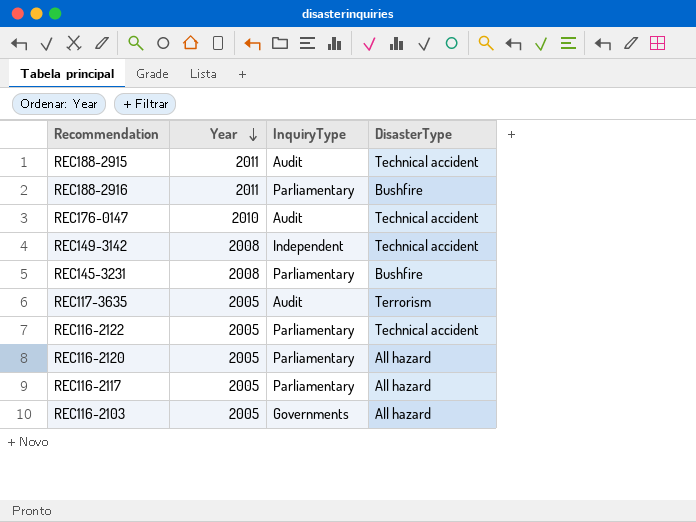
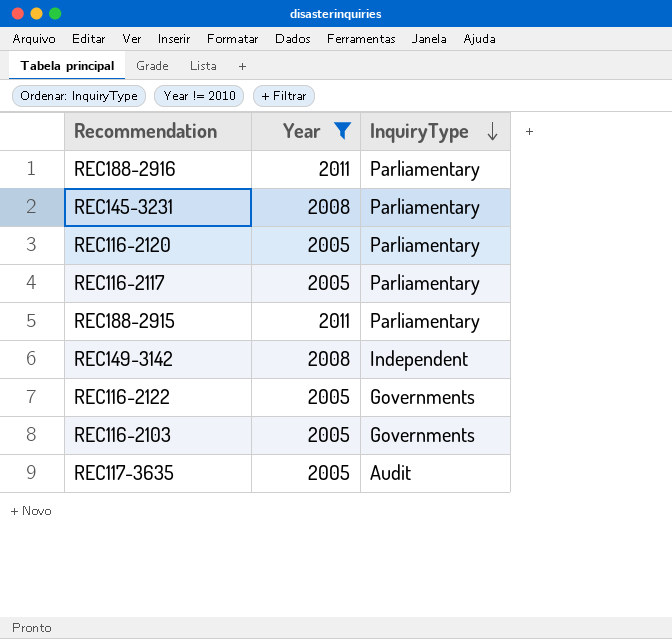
filter: none -> Year != 2010
row order: Year descending -> InquiryType descending
column DisasterType | position: 4 -> none
REC188-2915 | InquiryType: Audit -> Parliamentary
REC116-2122 | InquiryType: Parliamentary -> Governments

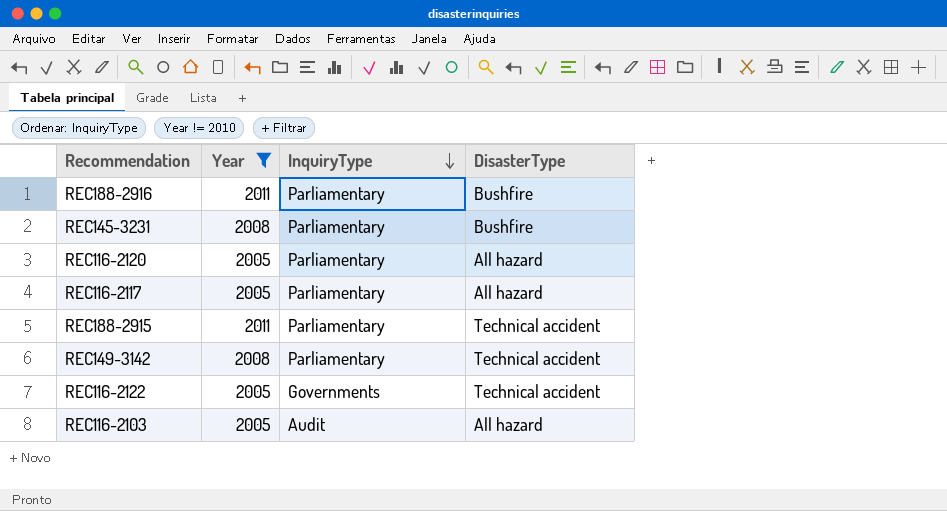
column DisasterType | position: none -> 4
row REC117-3635: 2005 | Audit -> none
REC149-3142 | InquiryType: Independent -> Parliamentary
REC116-2103 | InquiryType: Governments -> Audit

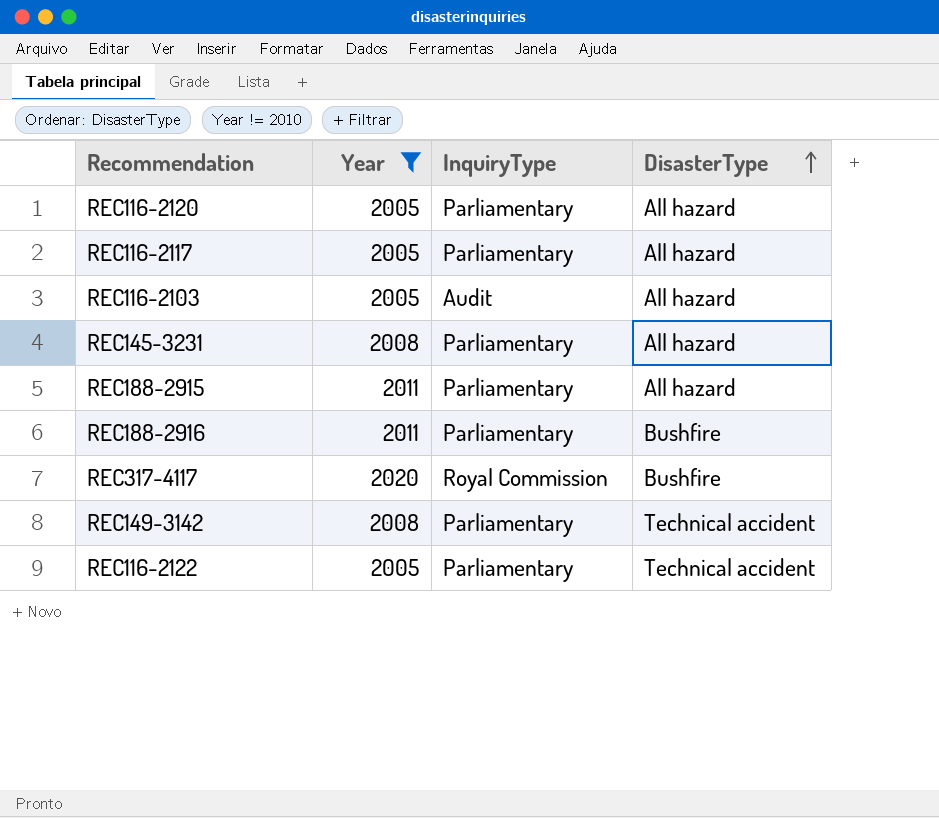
row order: InquiryType descending -> DisasterType ascending
REC145-3231 | DisasterType: Bushfire -> All hazard
REC188-2915 | DisasterType: Technical accident -> All hazard
row REC317-4117: none -> 2020 | Royal Commission | Bushfire
REC116-2122 | InquiryType: Governments -> Parliamentary

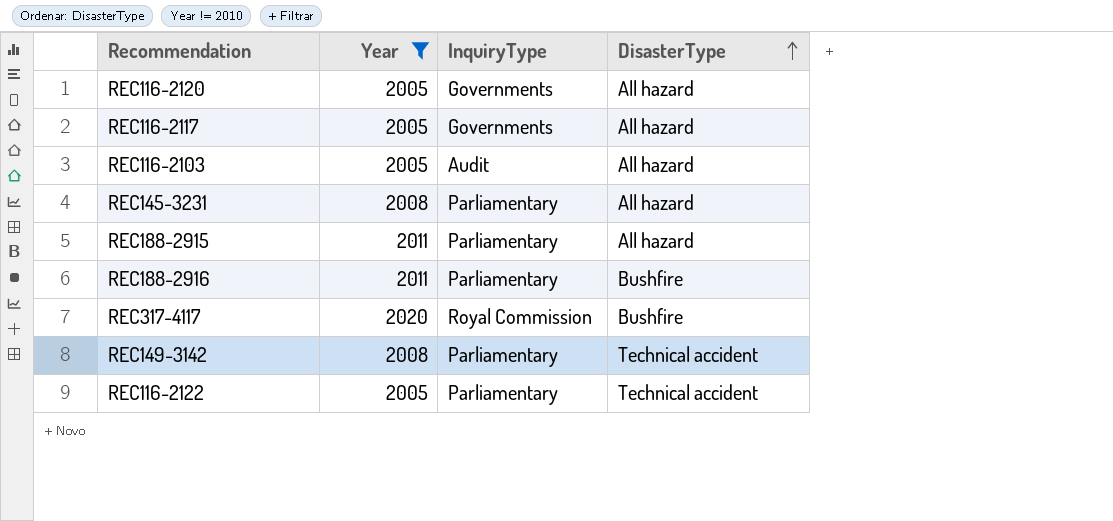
REC116-2120 | InquiryType: Parliamentary -> Governments
REC116-2117 | InquiryType: Parliamentary -> Governments

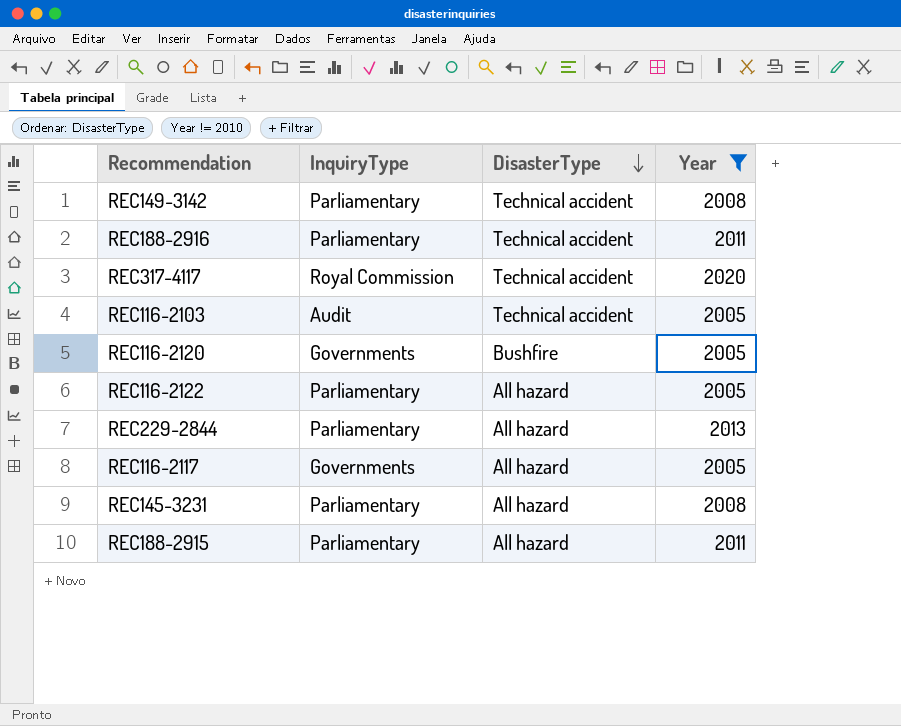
row order: DisasterType ascending -> DisasterType descending
column Year | position: 2 -> 4
REC188-2916 | DisasterType: Bushfire -> Technical accident
REC317-4117 | DisasterType: Bushfire -> Technical accident
REC116-2103 | DisasterType: All hazard -> Technical accident
REC116-2120 | DisasterType: All hazard -> Bushfire
REC116-2122 | DisasterType: Technical accident -> All hazard
row REC229-2844: none -> Parliamentary | All hazard | 2013

